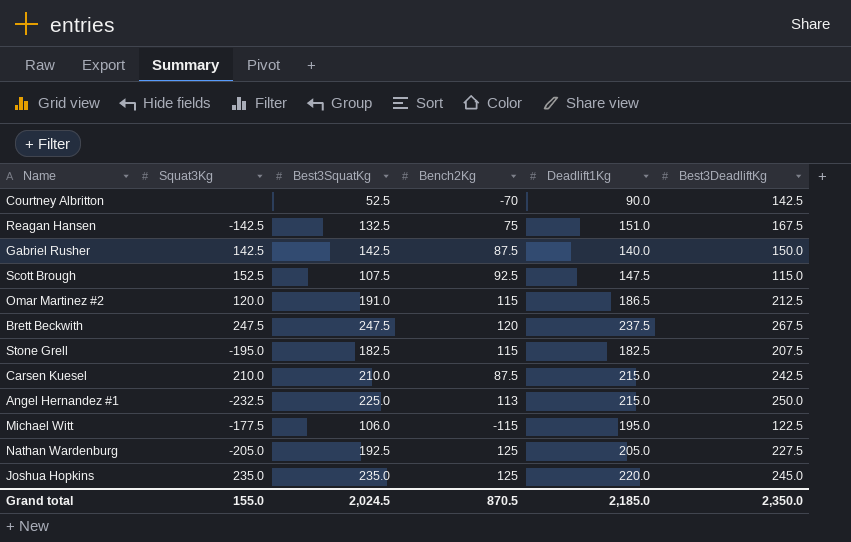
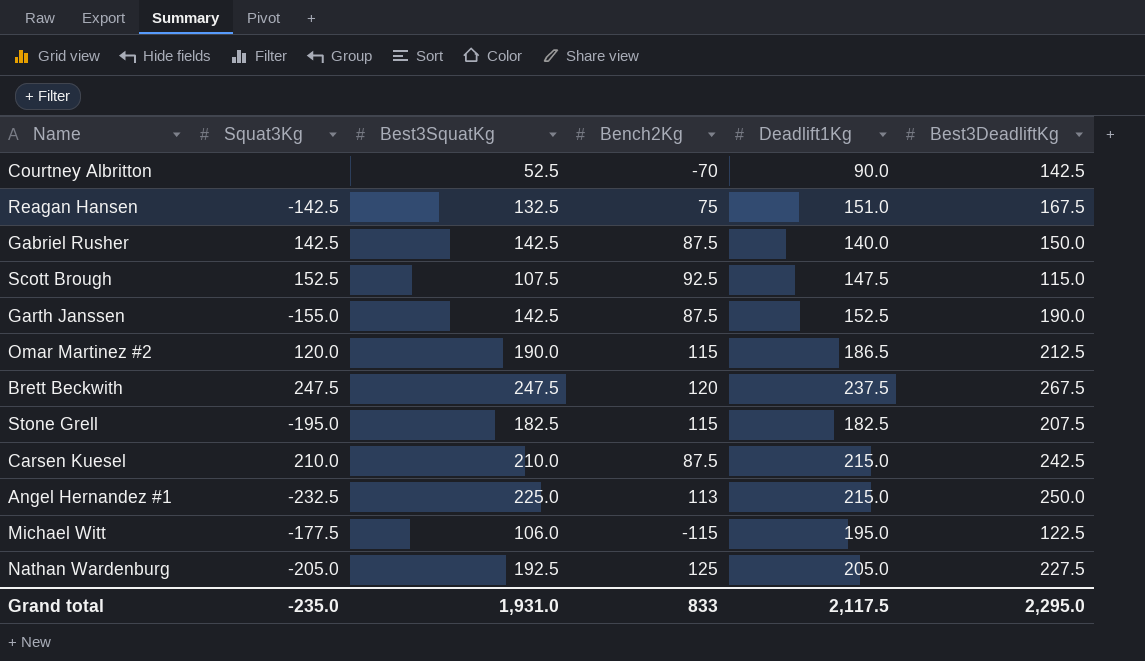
row Joshua Hopkins: 235.0 | 235.0 | 125 | 220.0 | 245.0 -> none
row Garth Janssen: none -> -155.0 | 142.5 | 87.5 | 152.5 | 190.0
Omar Martinez #2 | Best3SquatKg: 191.0 -> 190.0
Grand total | Squat3Kg: 155.0 -> -235.0
Grand total | Best3SquatKg: 2,024.5 -> 1,931.0
Grand total | Bench2Kg: 870.5 -> 833
Grand total | Deadlift1Kg: 2,185.0 -> 2,117.5
Grand total | Best3DeadliftKg: 2,350.0 -> 2,295.0

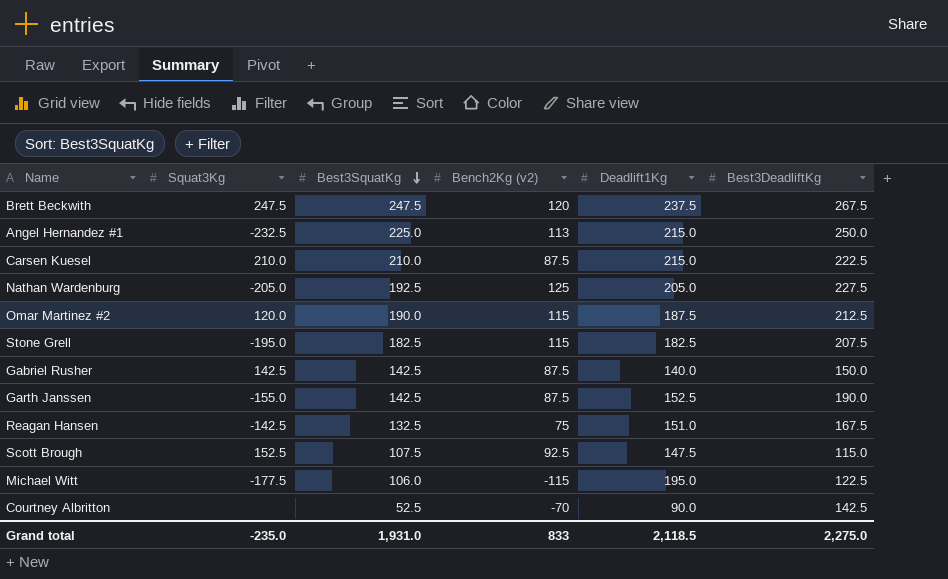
row order: none -> Best3SquatKg descending
column name: Bench2Kg -> Bench2Kg (v2)
Carsen Kuesel | Best3DeadliftKg: 242.5 -> 222.5
Omar Martinez #2 | Deadlift1Kg: 186.5 -> 187.5
Grand total | Deadlift1Kg: 2,117.5 -> 2,118.5
Grand total | Best3DeadliftKg: 2,295.0 -> 2,275.0

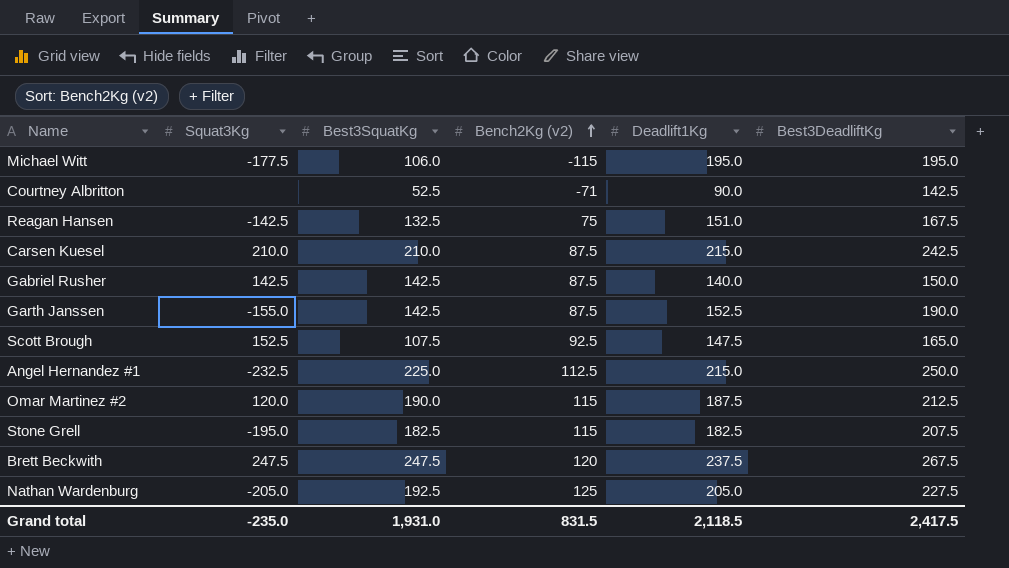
row order: Best3SquatKg descending -> Bench2Kg (v2) ascending
Michael Witt | Best3DeadliftKg: 122.5 -> 195.0
Courtney Albritton | Bench2Kg (v2): -70 -> -71
Carsen Kuesel | Best3DeadliftKg: 222.5 -> 242.5
Scott Brough | Best3DeadliftKg: 115.0 -> 165.0
Angel Hernandez #1 | Bench2Kg (v2): 113 -> 112.5
Grand total | Bench2Kg (v2): 833 -> 831.5
Grand total | Best3DeadliftKg: 2,275.0 -> 2,417.5

